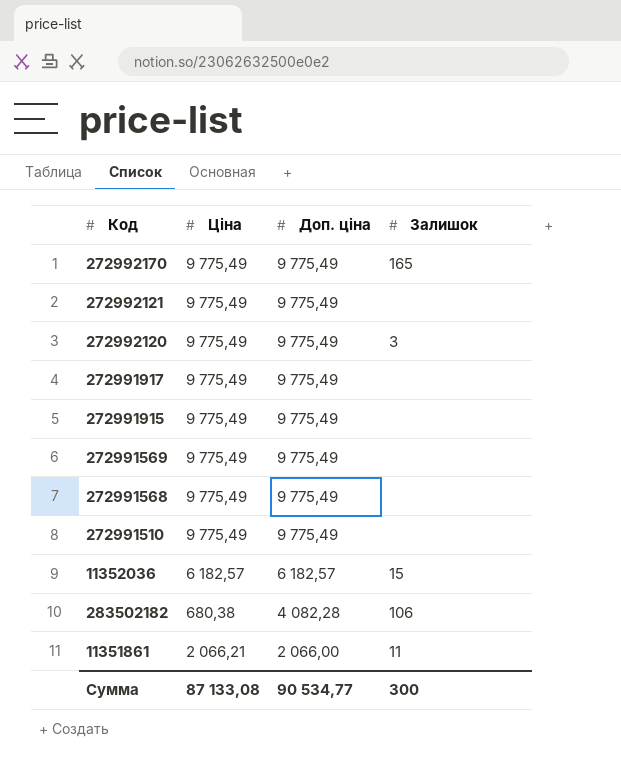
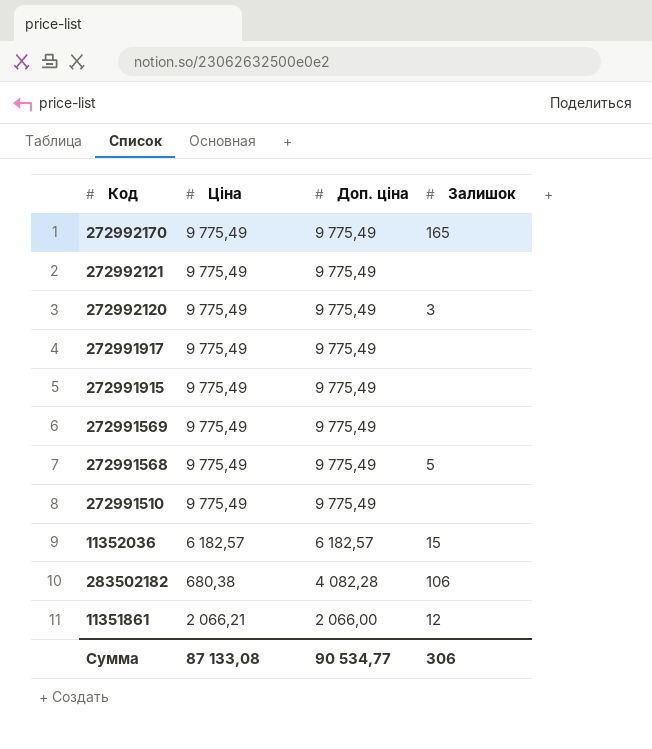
272991568 | Залишок: none -> 5
11351861 | Залишок: 11 -> 12
Сумма | Залишок: 300 -> 306

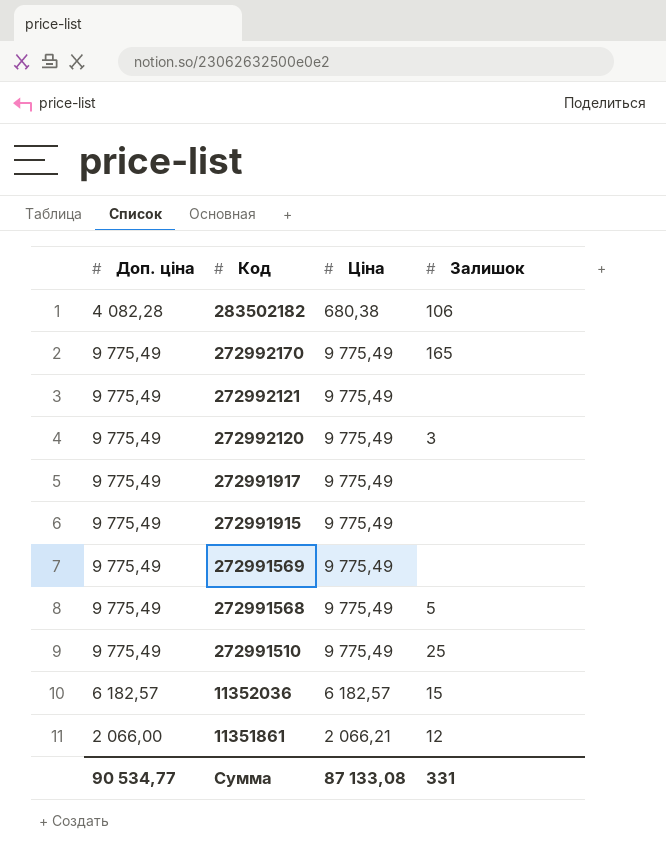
row order: Доп. ціна descending -> Код descending
column Доп. ціна | position: 3 -> 1
272991510 | Залишок: none -> 25
Сумма | Залишок: 306 -> 331

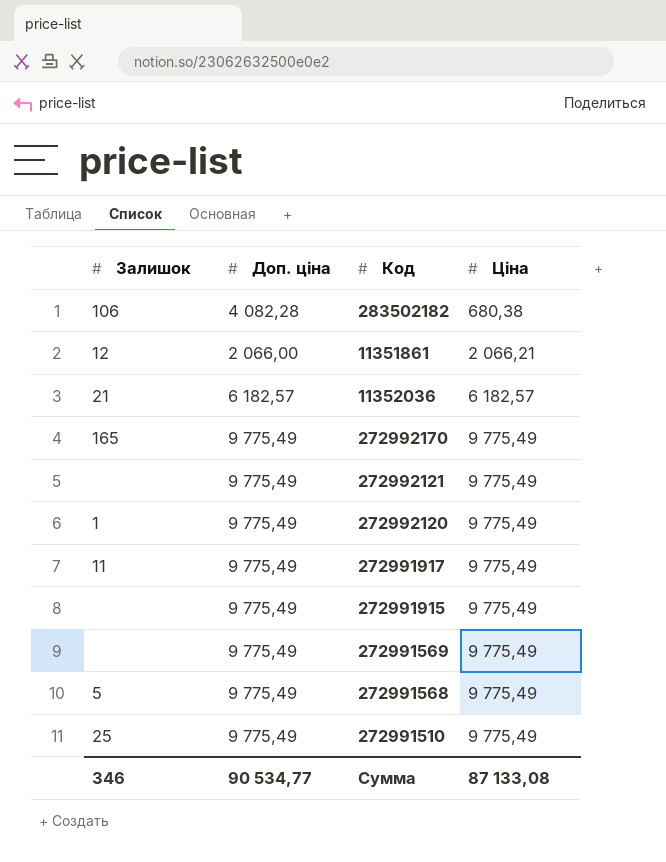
row order: Код descending -> Ціна ascending
column Залишок | position: 4 -> 1
11352036 | Залишок: 15 -> 21
272992120 | Залишок: 3 -> 1
272991917 | Залишок: none -> 11
Сумма | Залишок: 331 -> 346

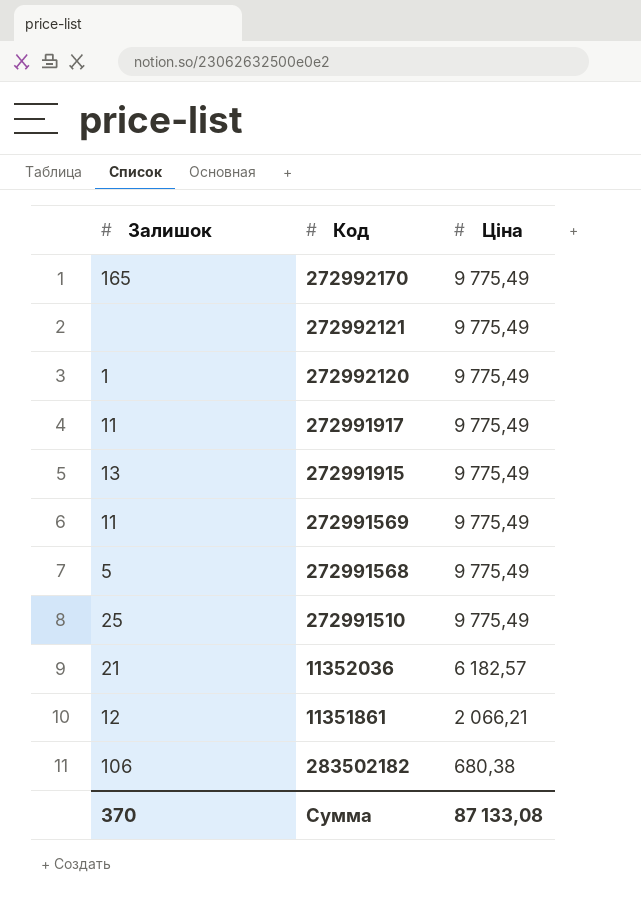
row order: Ціна ascending -> Ціна descending
column Доп. ціна | position: 2 -> none
272991915 | Залишок: none -> 13
272991569 | Залишок: none -> 11
Сумма | Залишок: 346 -> 370

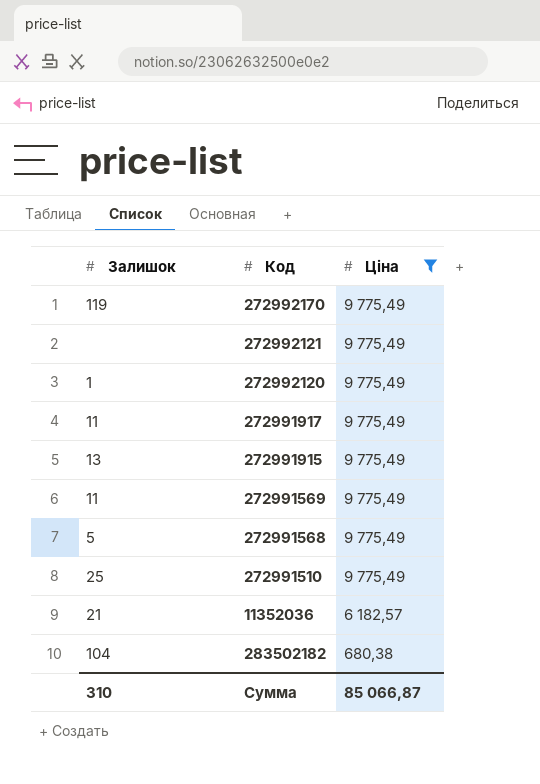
filter: none -> Ціна != 2 066,21
272992170 | Залишок: 165 -> 119
283502182 | Залишок: 106 -> 104
Сумма | Залишок: 370 -> 310
Сумма | Ціна: 87 133,08 -> 85 066,87

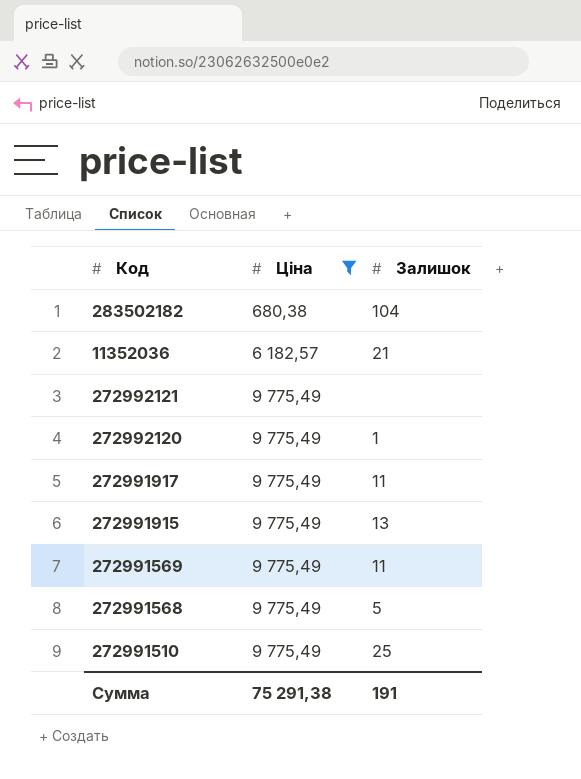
row order: Ціна descending -> Ціна ascending
column Залишок | position: 1 -> 3
row 272992170: 119 | 9 775,49 -> none
Сумма | Ціна: 85 066,87 -> 75 291,38
Сумма | Залишок: 310 -> 191

